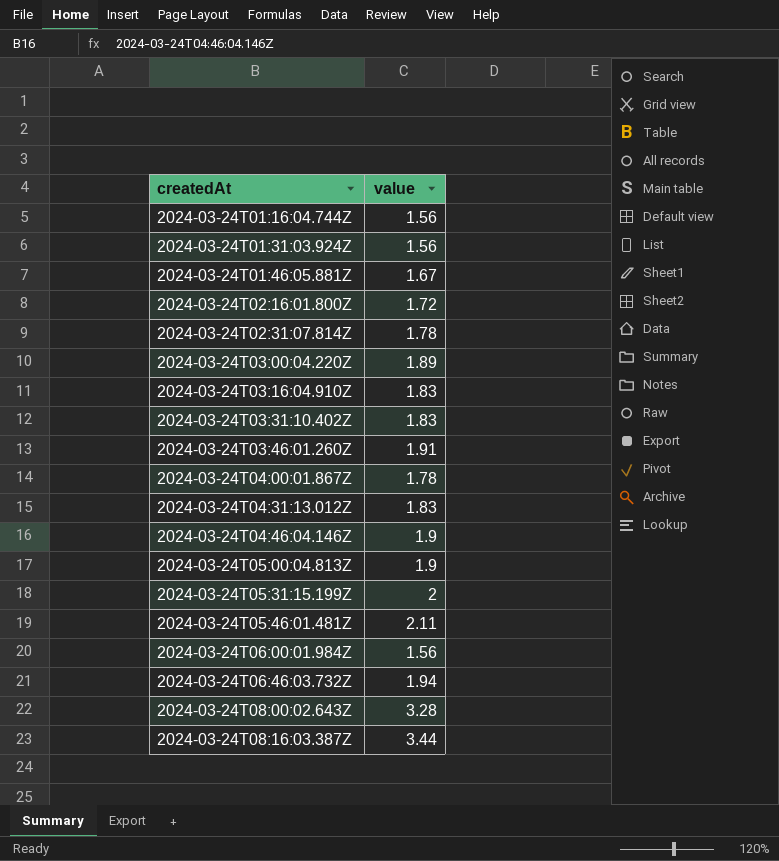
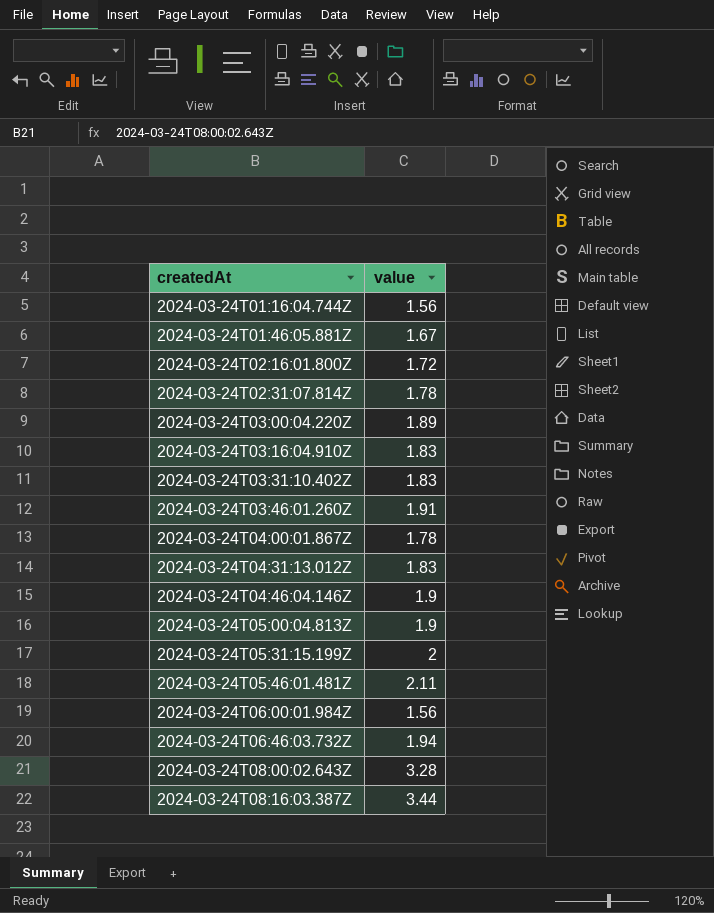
row 2024-03-24T01:31:03.924Z: 1.56 -> none

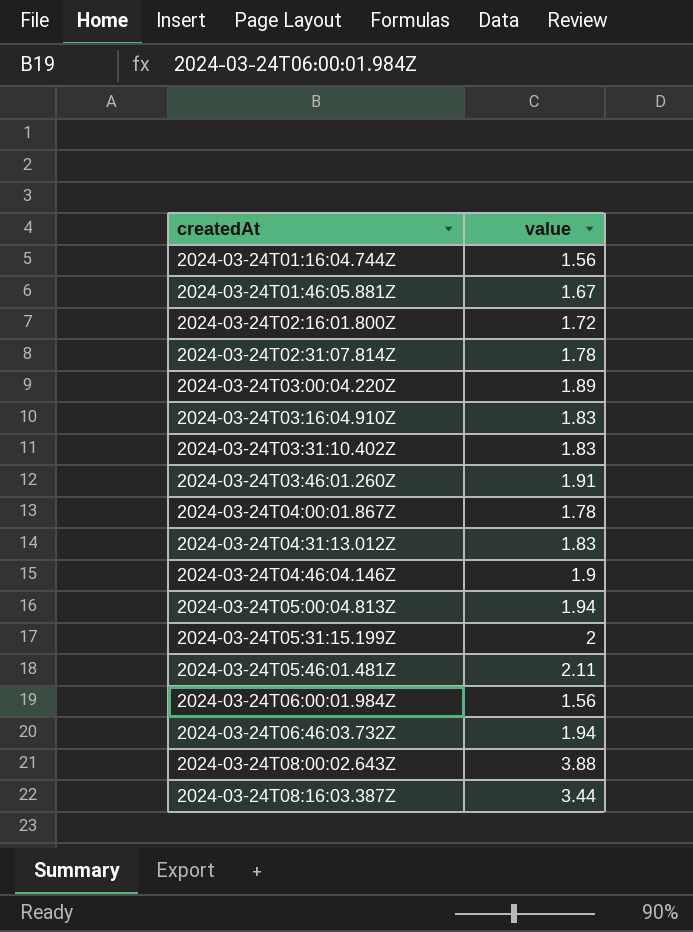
2024-03-24T05:00:04.813Z | value: 1.9 -> 1.94
2024-03-24T08:00:02.643Z | value: 3.28 -> 3.88

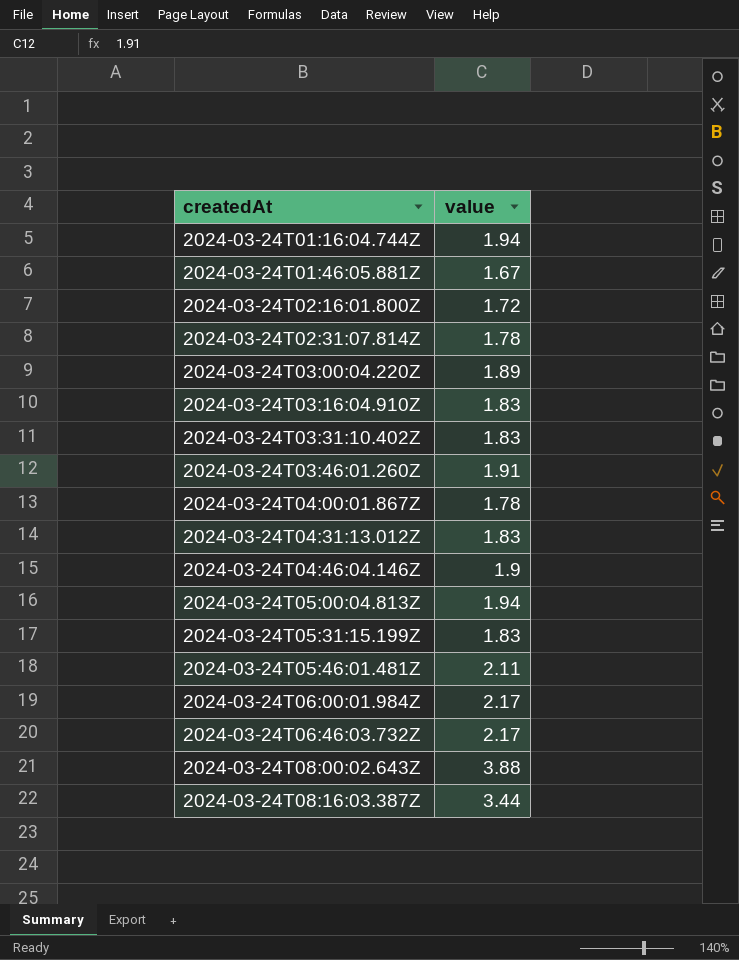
2024-03-24T01:16:04.744Z | value: 1.56 -> 1.94
2024-03-24T05:31:15.199Z | value: 2 -> 1.83
2024-03-24T06:00:01.984Z | value: 1.56 -> 2.17
2024-03-24T06:46:03.732Z | value: 1.94 -> 2.17

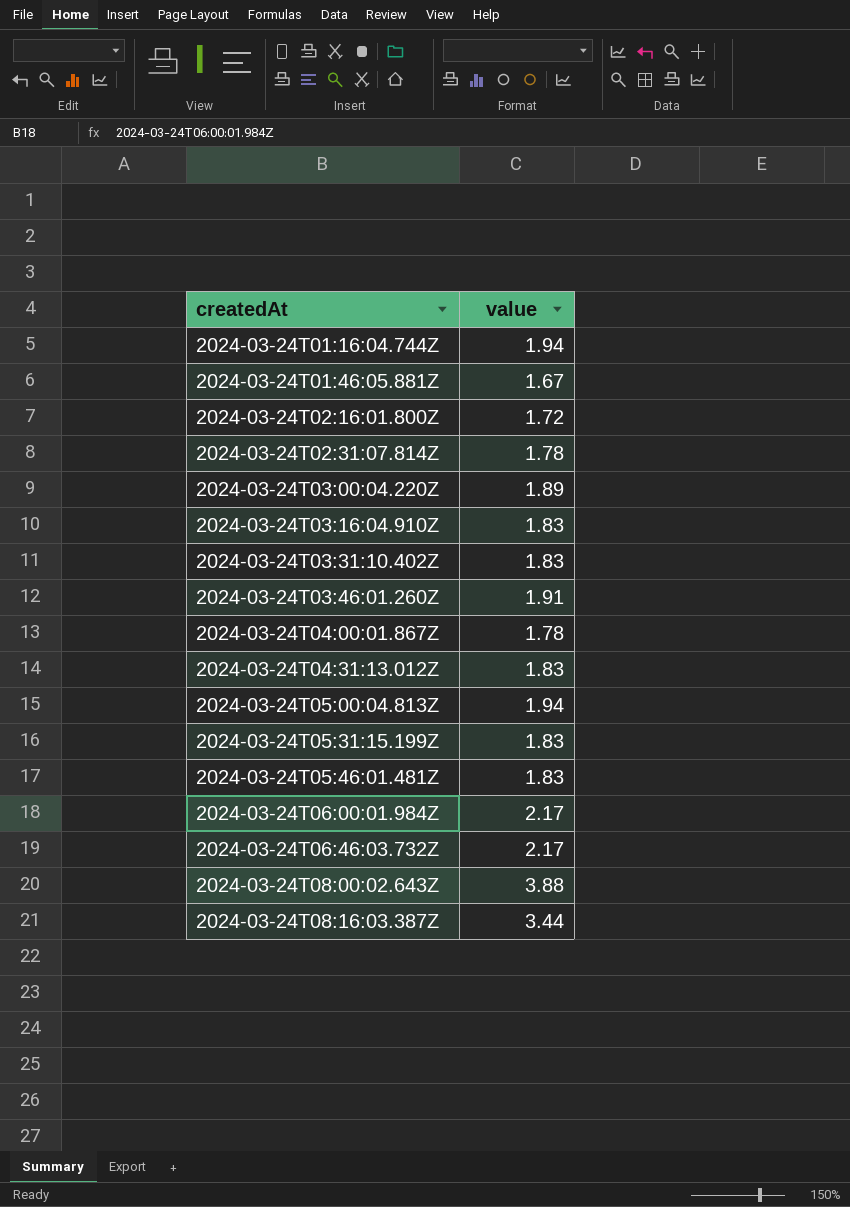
row 2024-03-24T04:46:04.146Z: 1.9 -> none
2024-03-24T05:46:01.481Z | value: 2.11 -> 1.83

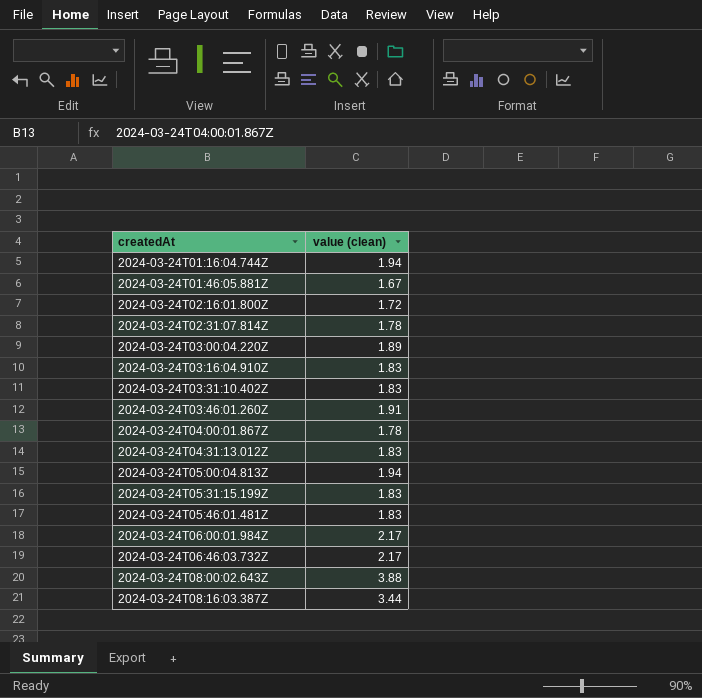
column name: value -> value (clean)

